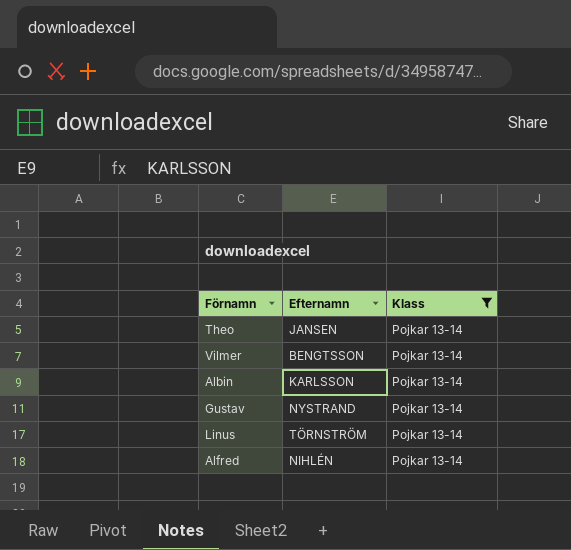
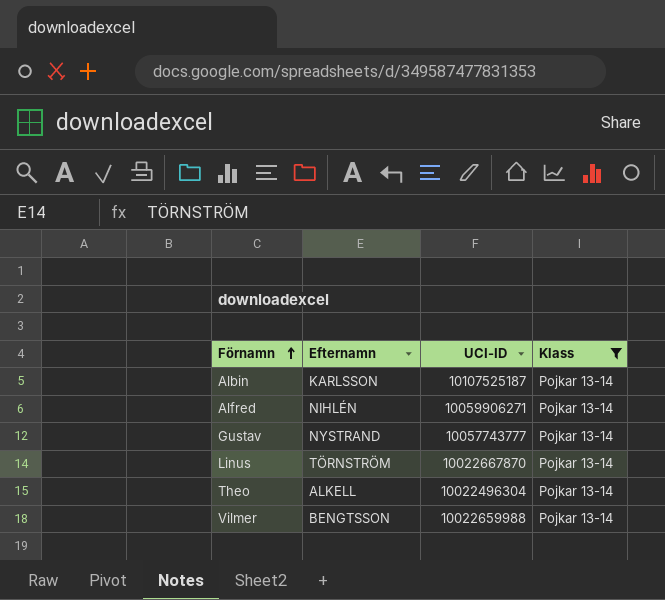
row order: none -> Förnamn ascending
column UCI-ID | position: none -> 3
Theo | Efternamn: JANSEN -> ALKELL

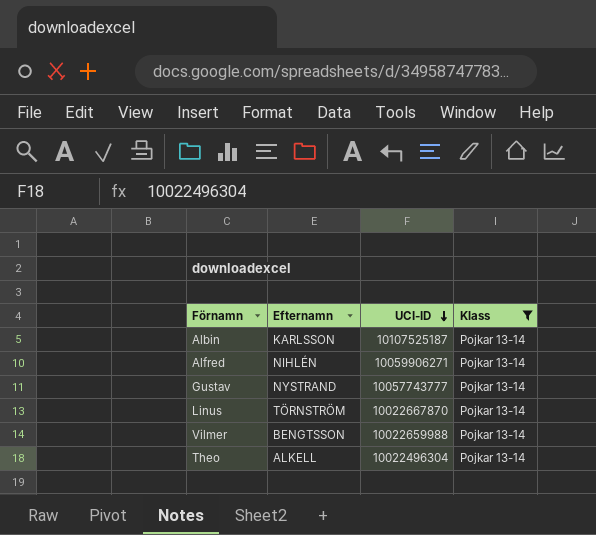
row order: Förnamn ascending -> UCI-ID descending

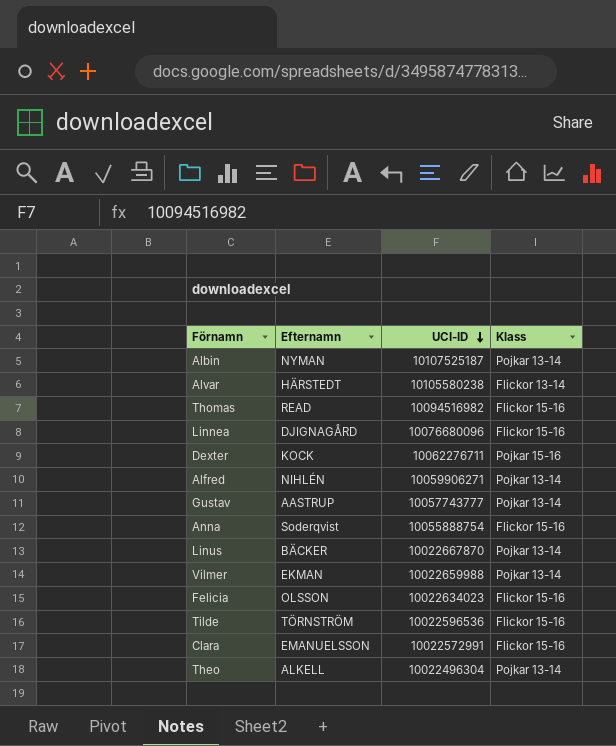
filter: Klass = Pojkar 13-14 -> none
Albin | Efternamn: KARLSSON -> NYMAN
Gustav | Efternamn: NYSTRAND -> AASTRUP
Linus | Efternamn: TÖRNSTRÖM -> BÄCKER
Vilmer | Efternamn: BENGTSSON -> EKMAN

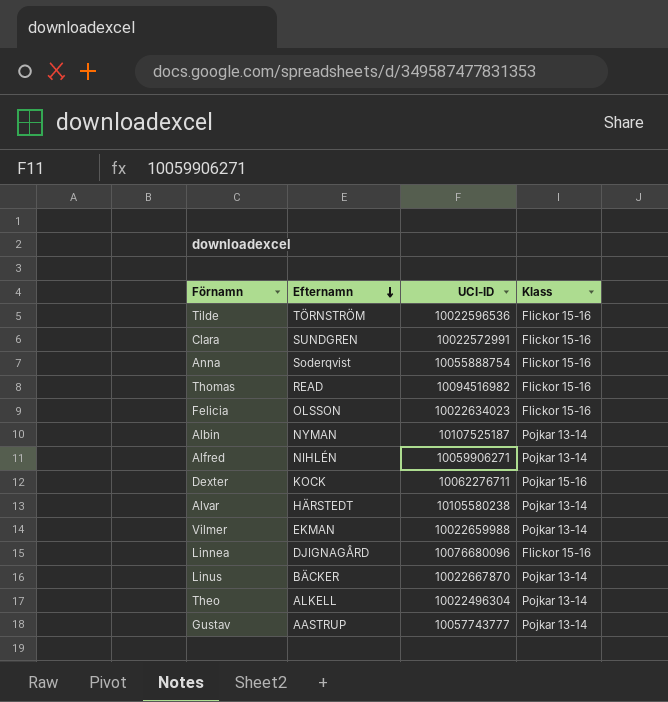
row order: UCI-ID descending -> Efternamn descending
Clara | Efternamn: EMANUELSSON -> SUNDGREN
Alvar | Klass: Flickor 13-14 -> Pojkar 13-14

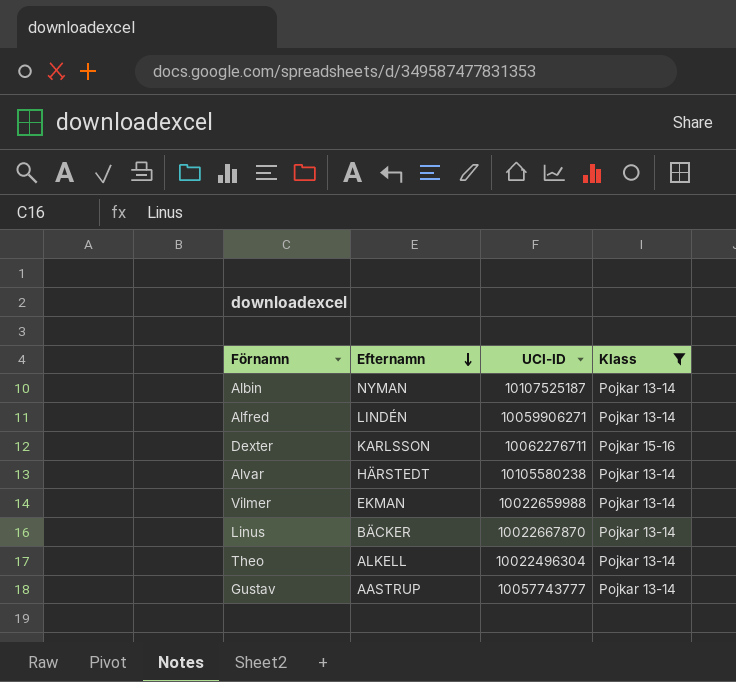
filter: none -> Klass != Flickor 15-16
Alfred | Efternamn: NIHLÉN -> LINDÉN
Dexter | Efternamn: KOCK -> KARLSSON

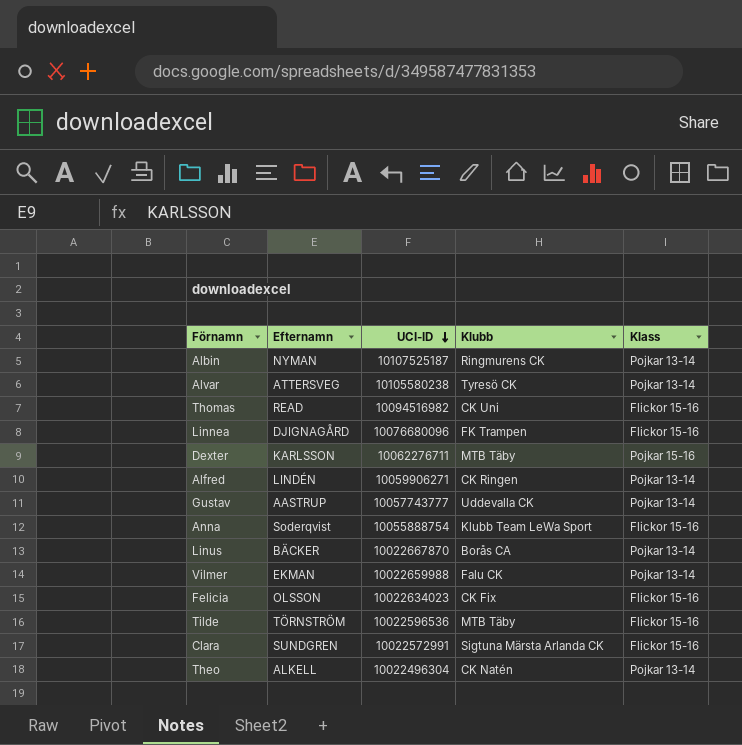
filter: Klass != Flickor 15-16 -> none
row order: Efternamn descending -> UCI-ID descending
column Klubb | position: none -> 4
Alvar | Efternamn: HÄRSTEDT -> ATTERSVEG

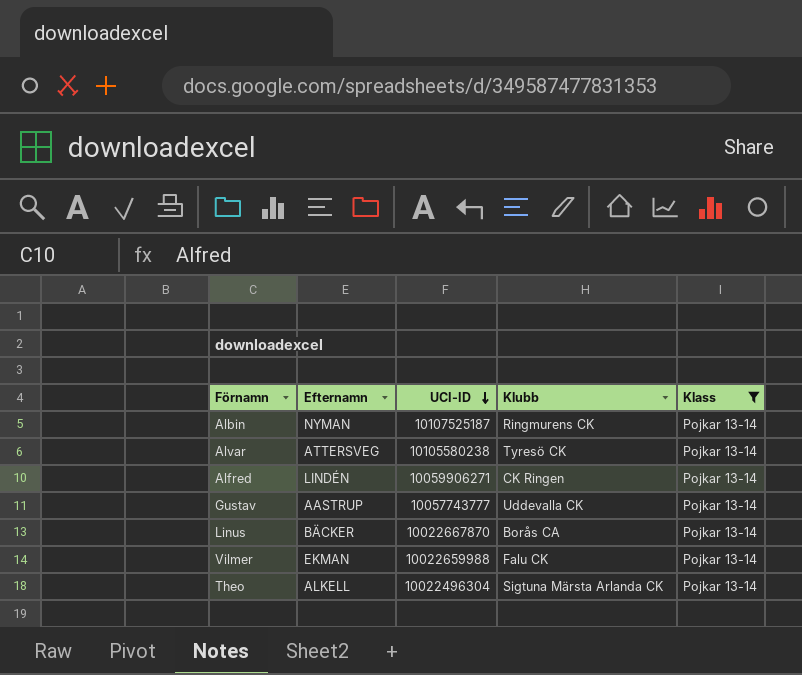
filter: none -> Klass = Pojkar 13-14
Theo | Klubb: CK Natén -> Sigtuna Märsta Arlanda CK

